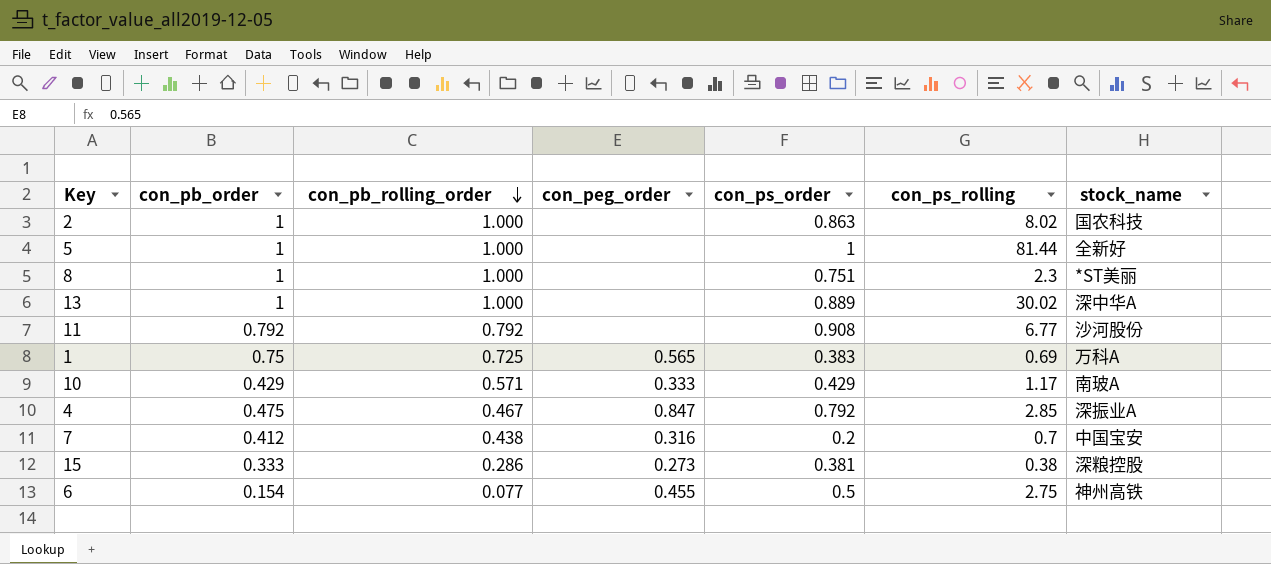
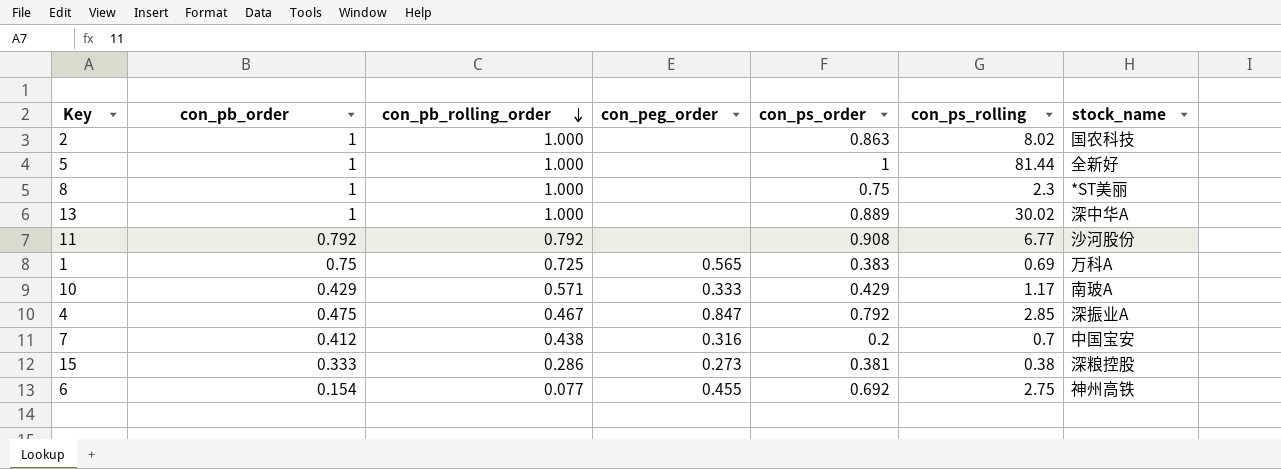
8 | con_ps_order: 0.751 -> 0.75
6 | con_ps_order: 0.5 -> 0.692

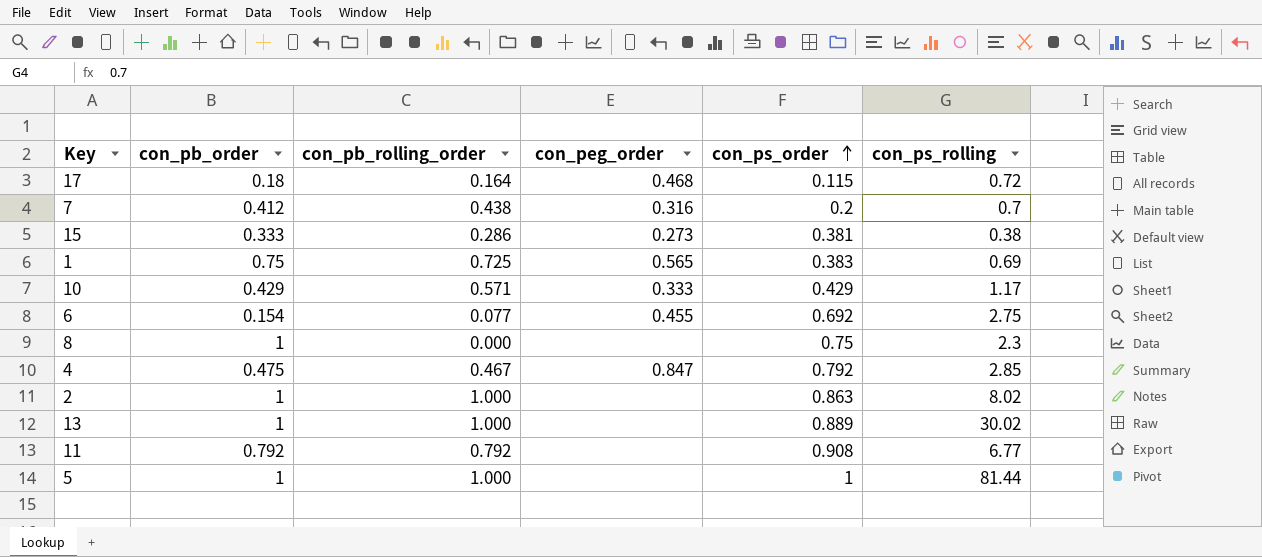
row order: con_pb_rolling_order descending -> con_ps_order ascending
column stock_name | position: 7 -> none
row 17: none -> 0.18 | 0.164 | 0.468 | 0.115 | 0.72
8 | con_pb_rolling_order: 1.000 -> 0.000

